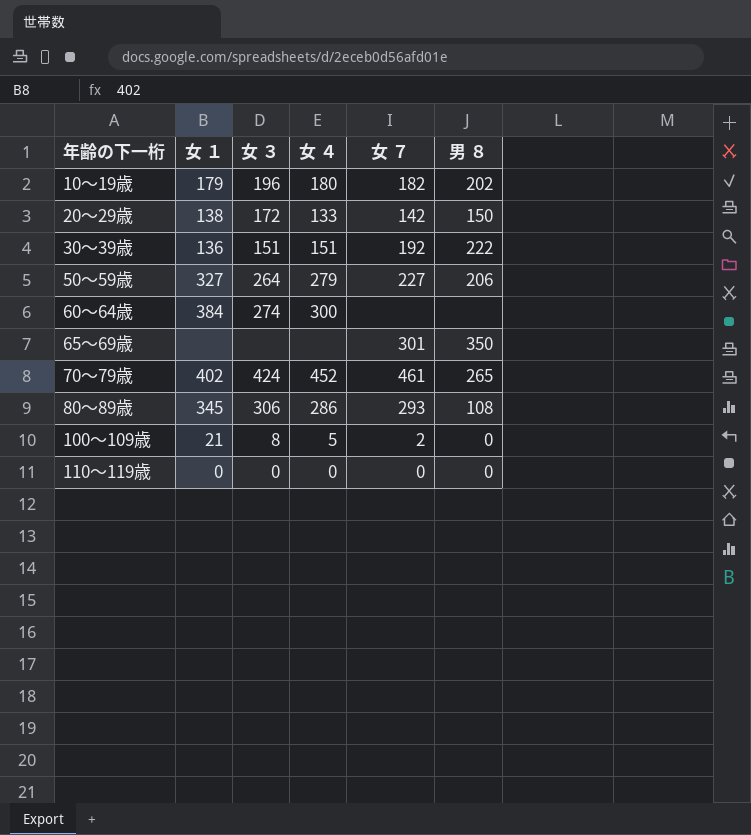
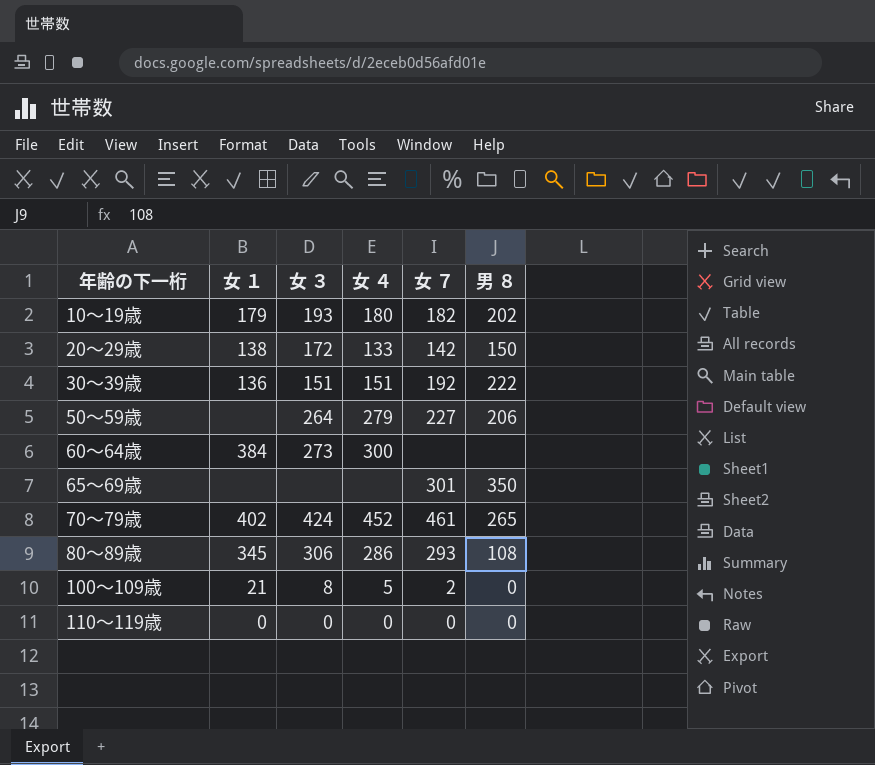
10～19歳 | 女 ３: 196 -> 193
50～59歳 | 女 １: 327 -> none
60～64歳 | 女 ３: 274 -> 273

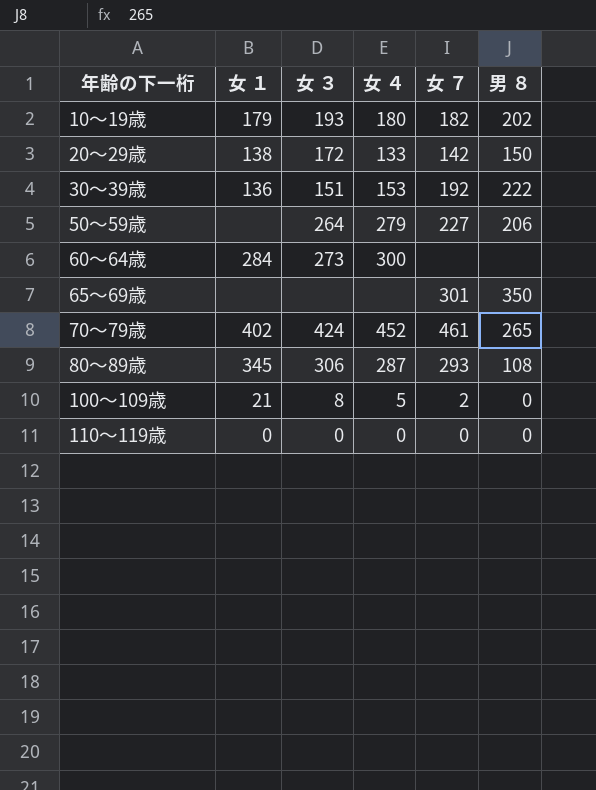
30～39歳 | 女 ４: 151 -> 153
60～64歳 | 女 １: 384 -> 284
80～89歳 | 女 ４: 286 -> 287

